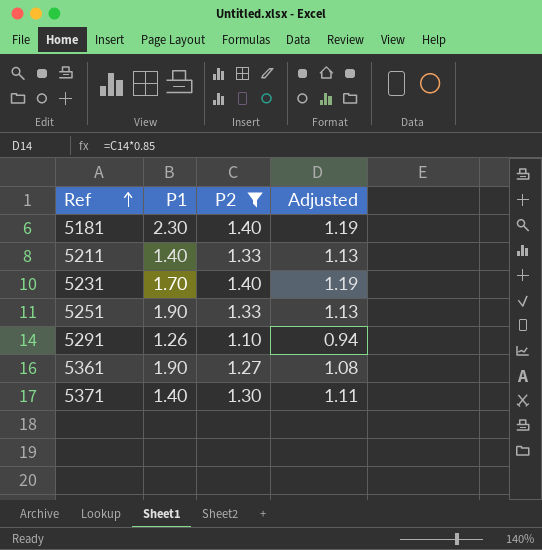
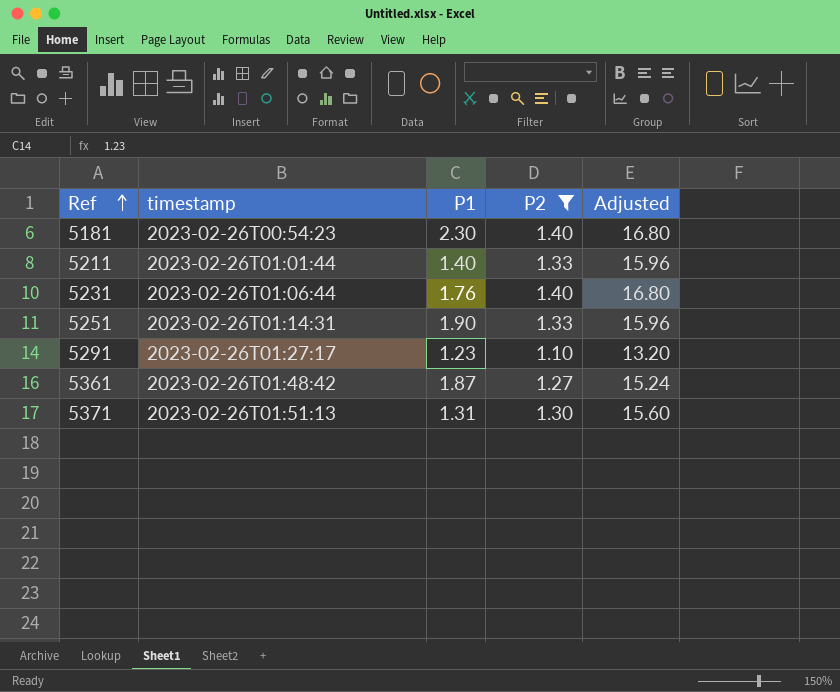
column timestamp | position: none -> 2
column Adjusted | formula: [P2] * 0.85 -> [P2] * 12
5231 | P1: 1.70 -> 1.76
5291 | P1: 1.26 -> 1.23
5361 | P1: 1.90 -> 1.87
5371 | P1: 1.40 -> 1.31

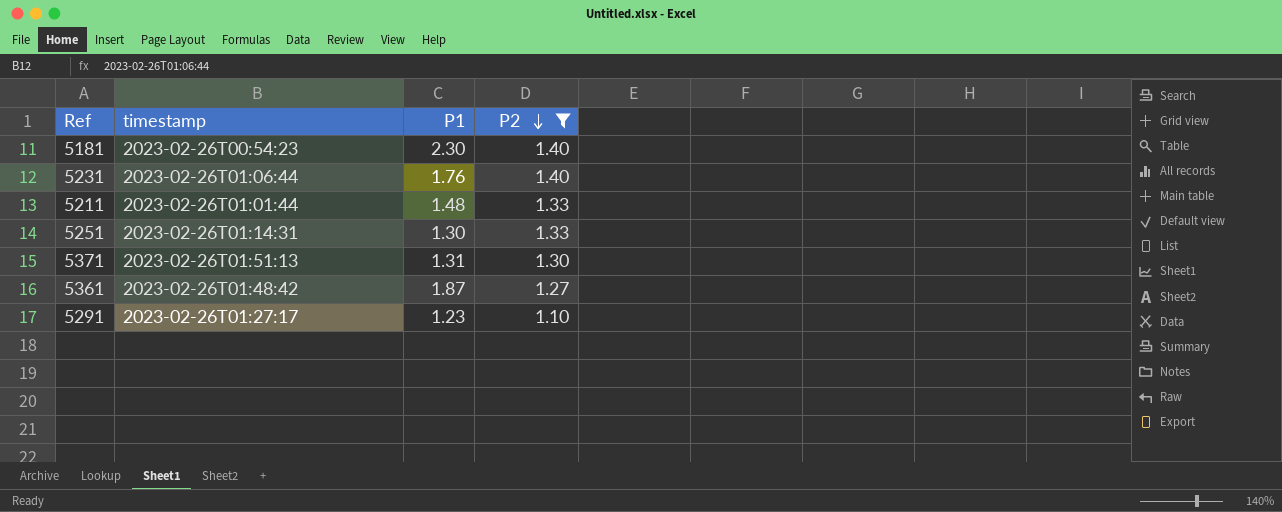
row order: Ref ascending -> P2 descending
column Adjusted | formula: [P2] * 12 -> none
5211 | P1: 1.40 -> 1.48
5251 | P1: 1.90 -> 1.30

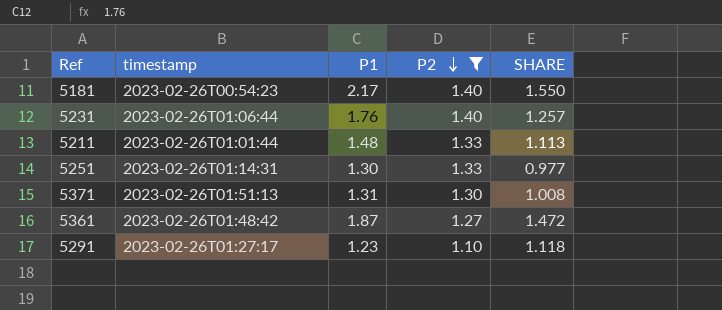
column SHARE | formula: none -> [P1] / [P2]
5181 | P1: 2.30 -> 2.17

